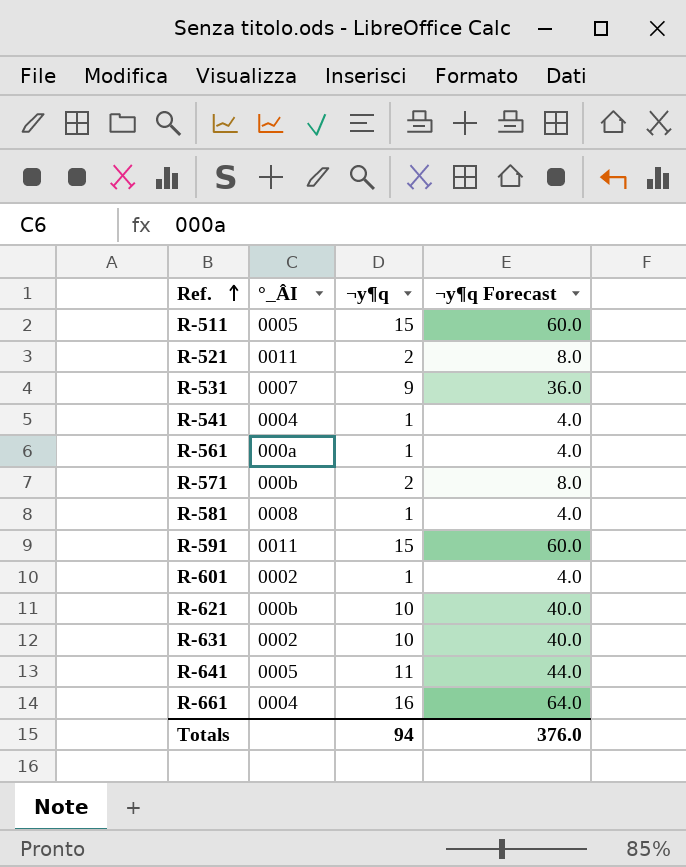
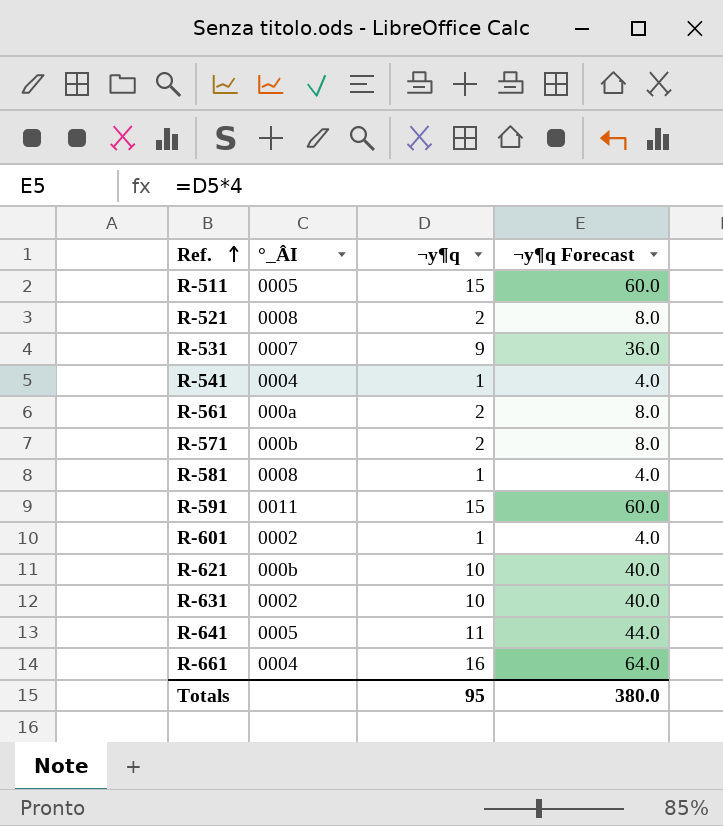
R-521 | °_ÂI: 0011 -> 0008
R-561 | ¬y¶q: 1 -> 2
R-561 | ¬y¶q Forecast: 4.0 -> 8.0
Totals | ¬y¶q: 94 -> 95
Totals | ¬y¶q Forecast: 376.0 -> 380.0

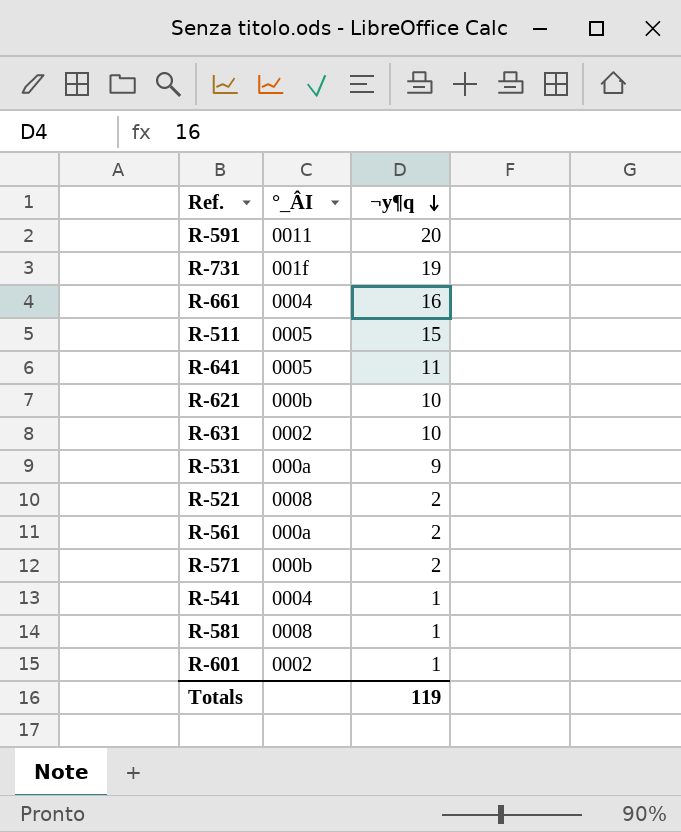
row order: Ref. ascending -> ¬y¶q descending
column ¬y¶q Forecast | formula: [¬y¶q] * 4 -> none
R-591 | ¬y¶q: 15 -> 20
row R-731: none -> 001f | 19
R-531 | °_ÂI: 0007 -> 000a
Totals | ¬y¶q: 95 -> 119

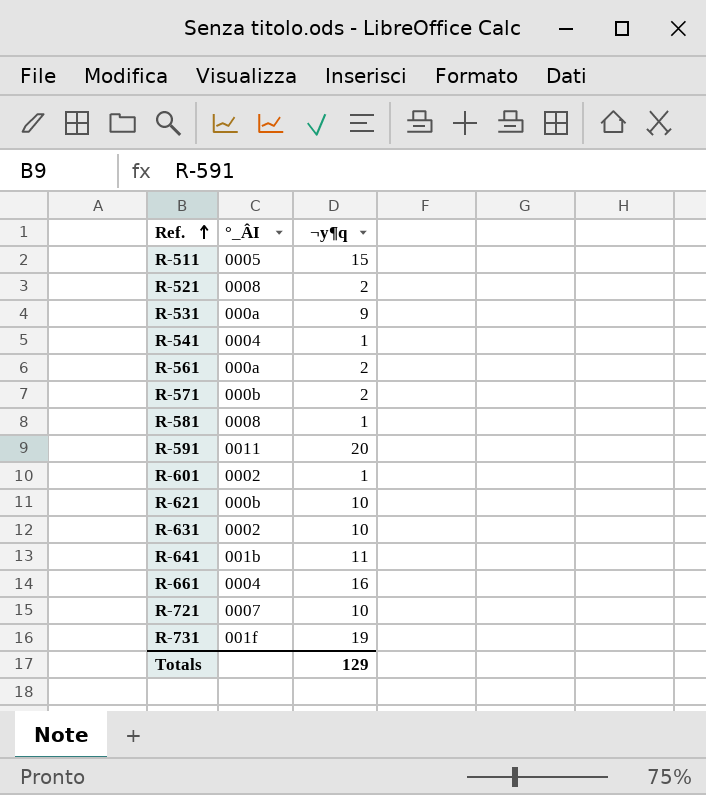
row order: ¬y¶q descending -> Ref. ascending
R-641 | °_ÂI: 0005 -> 001b
row R-721: none -> 0007 | 10
Totals | ¬y¶q: 119 -> 129

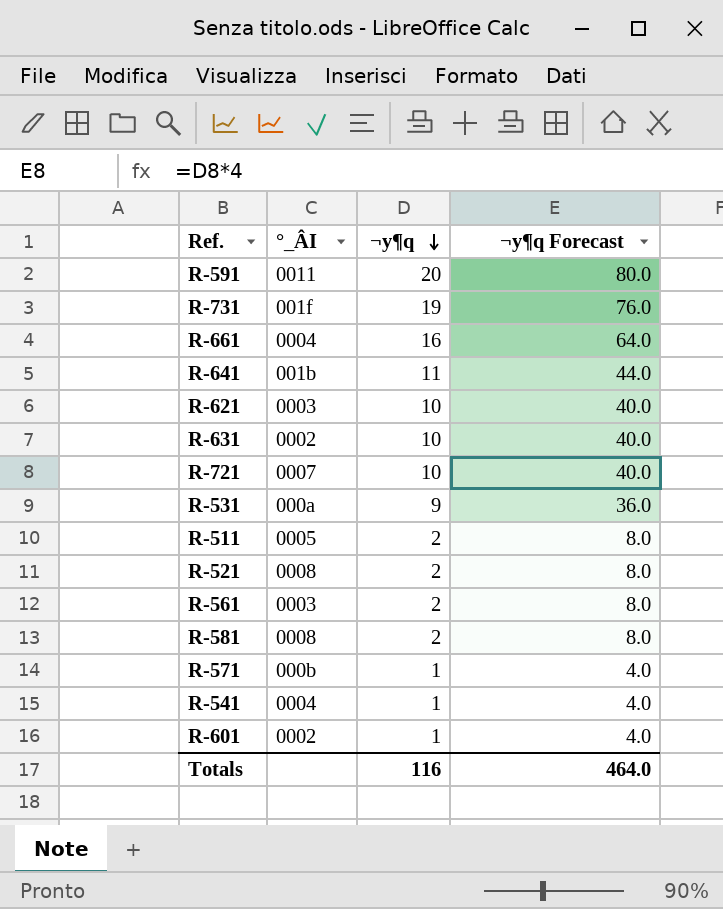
row order: Ref. ascending -> ¬y¶q descending
column ¬y¶q Forecast | formula: none -> [¬y¶q] * 4
R-621 | °_ÂI: 000b -> 0003
R-511 | ¬y¶q: 15 -> 2
R-561 | °_ÂI: 000a -> 0003
R-581 | ¬y¶q: 1 -> 2
R-571 | ¬y¶q: 2 -> 1
Totals | ¬y¶q: 129 -> 116

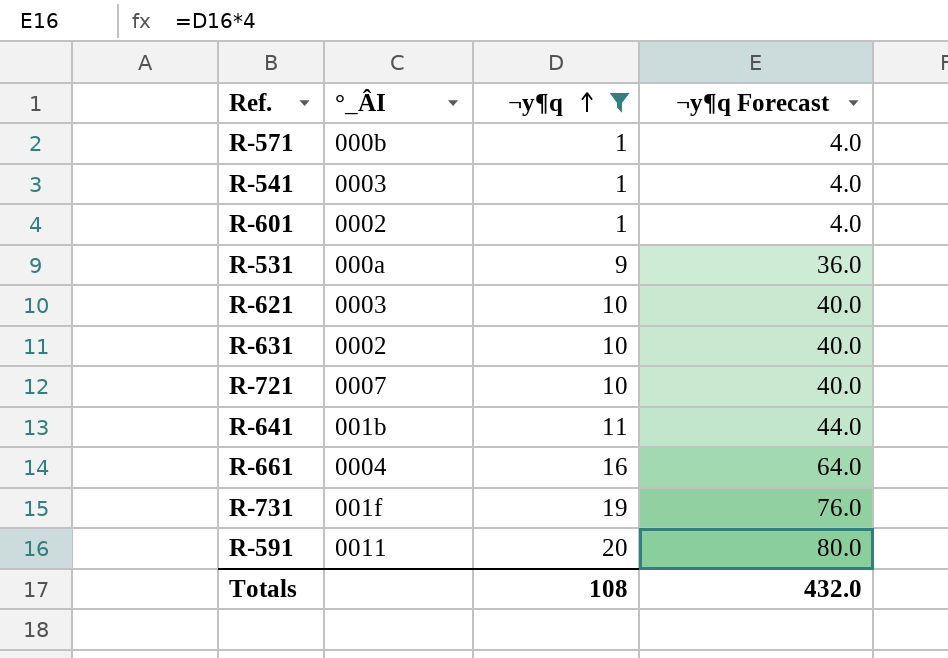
filter: none -> ¬y¶q != 2
row order: ¬y¶q descending -> ¬y¶q ascending
R-541 | °_ÂI: 0004 -> 0003
Totals | ¬y¶q: 116 -> 108
Totals | ¬y¶q Forecast: 464.0 -> 432.0

